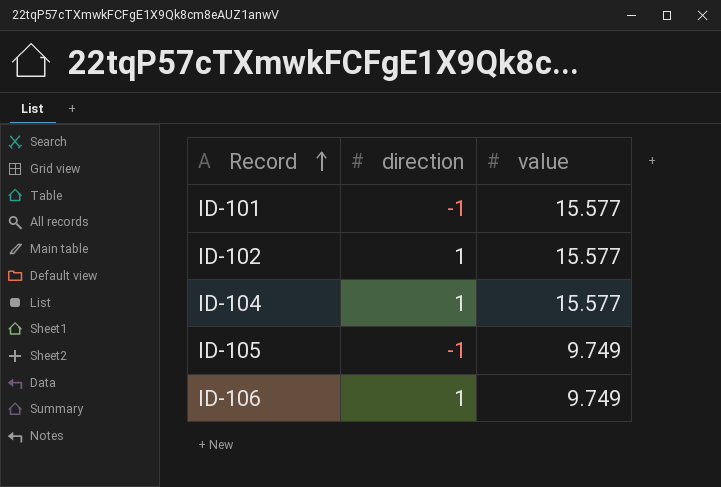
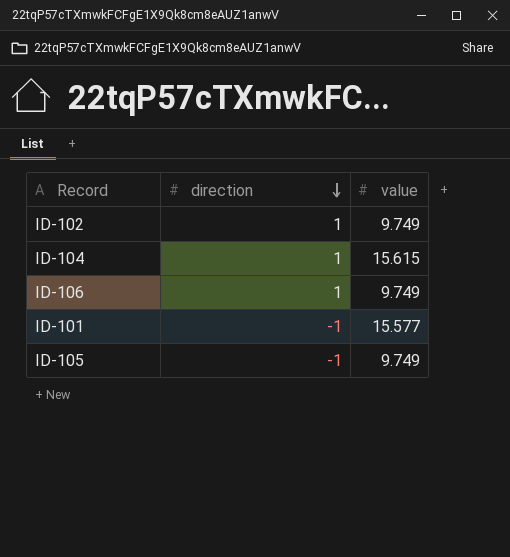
row order: Record ascending -> direction descending
ID-102 | value: 15.577 -> 9.749
ID-104 | value: 15.577 -> 15.615

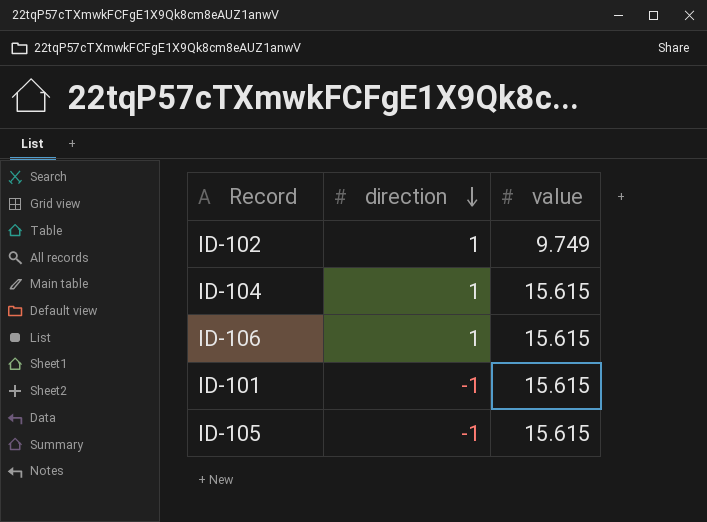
ID-106 | value: 9.749 -> 15.615
ID-101 | value: 15.577 -> 15.615
ID-105 | value: 9.749 -> 15.615

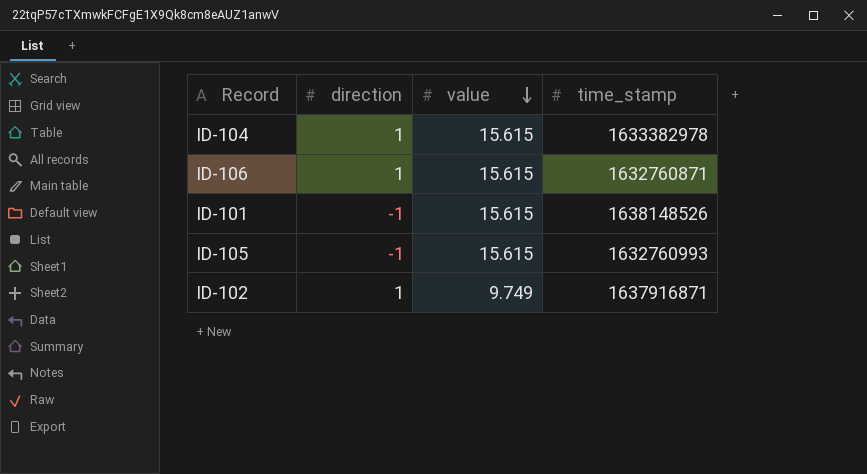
row order: direction descending -> value descending
column time_stamp | position: none -> 4

